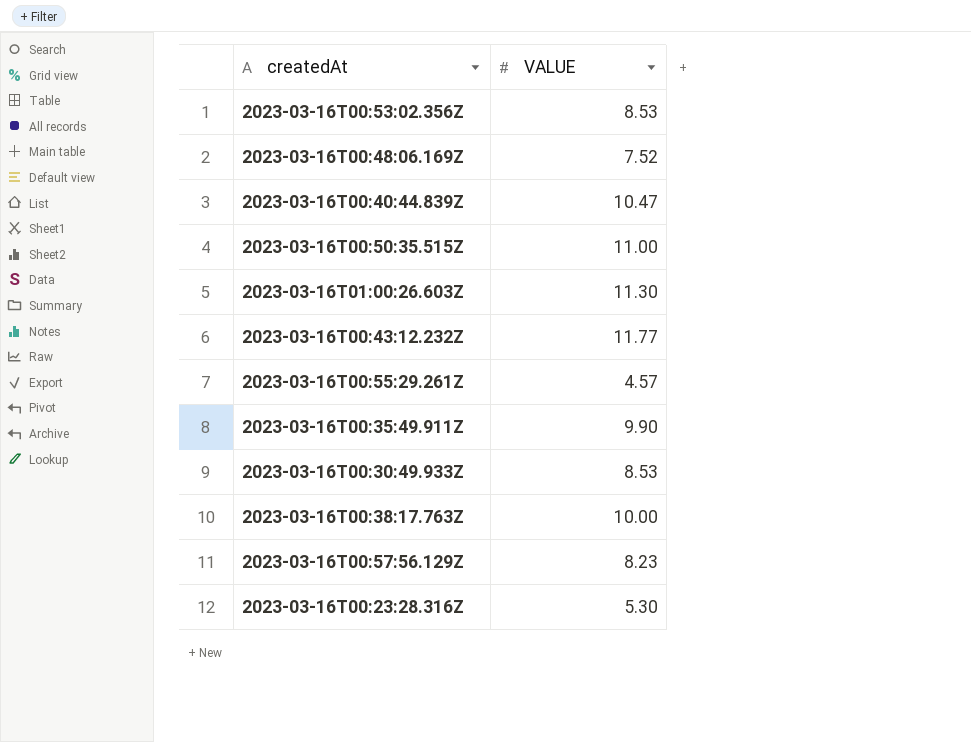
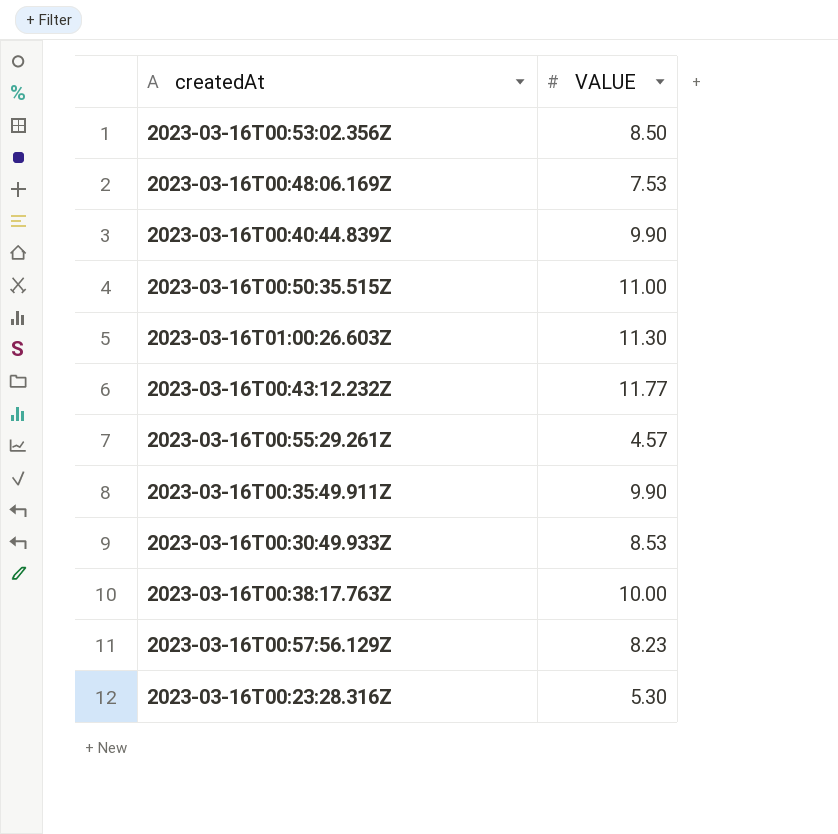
2023-03-16T00:53:02.356Z | VALUE: 8.53 -> 8.50
2023-03-16T00:48:06.169Z | VALUE: 7.52 -> 7.53
2023-03-16T00:40:44.839Z | VALUE: 10.47 -> 9.90

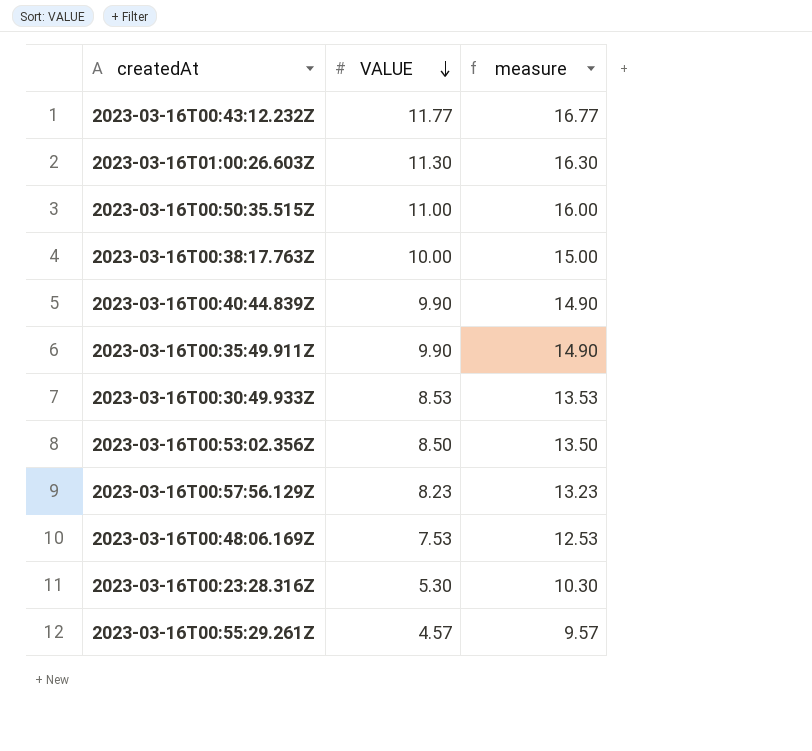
row order: none -> VALUE descending
column measure | formula: none -> [VALUE] + 5

